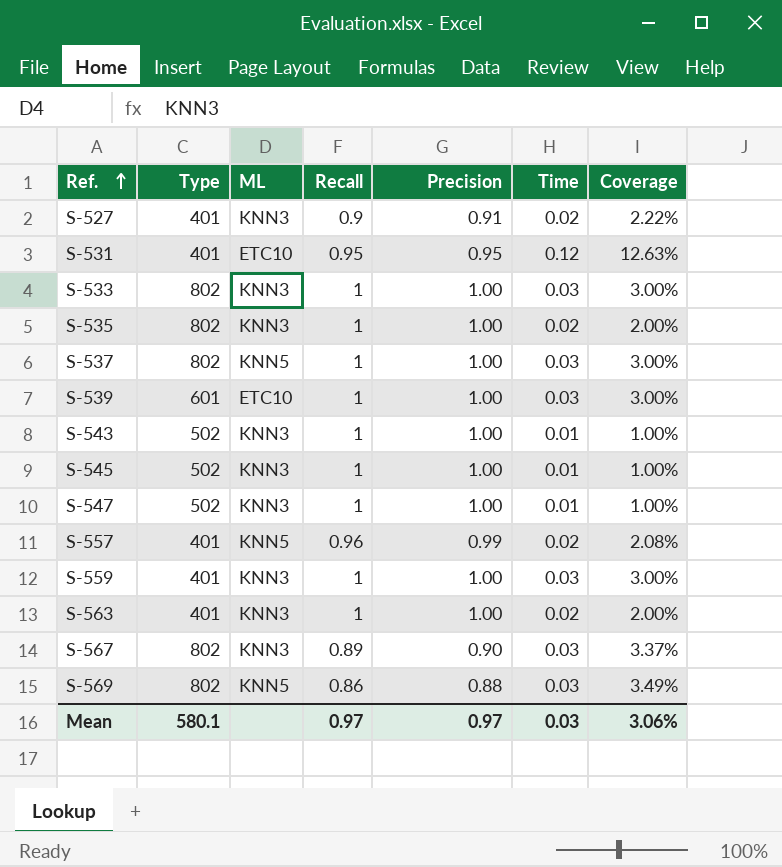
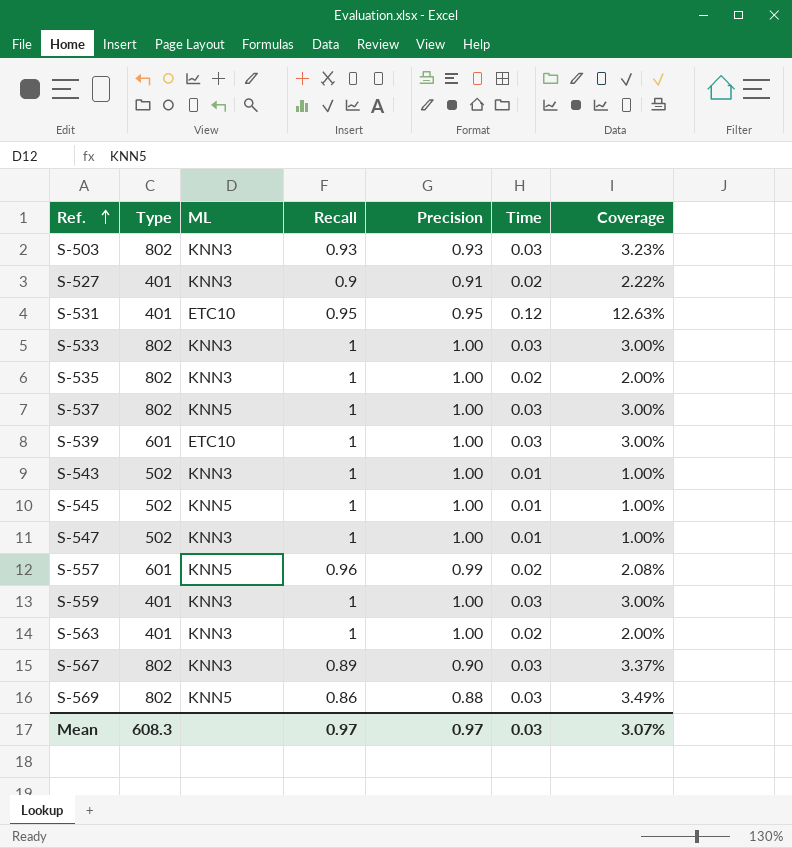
row S-503: none -> 802 | KNN3 | 0.93 | 0.93 | 0.03 | 3.23%
S-545 | ML: KNN3 -> KNN5
S-557 | Type: 401 -> 601
Mean | Type: 580.1 -> 608.3
Mean | Coverage: 3.06% -> 3.07%

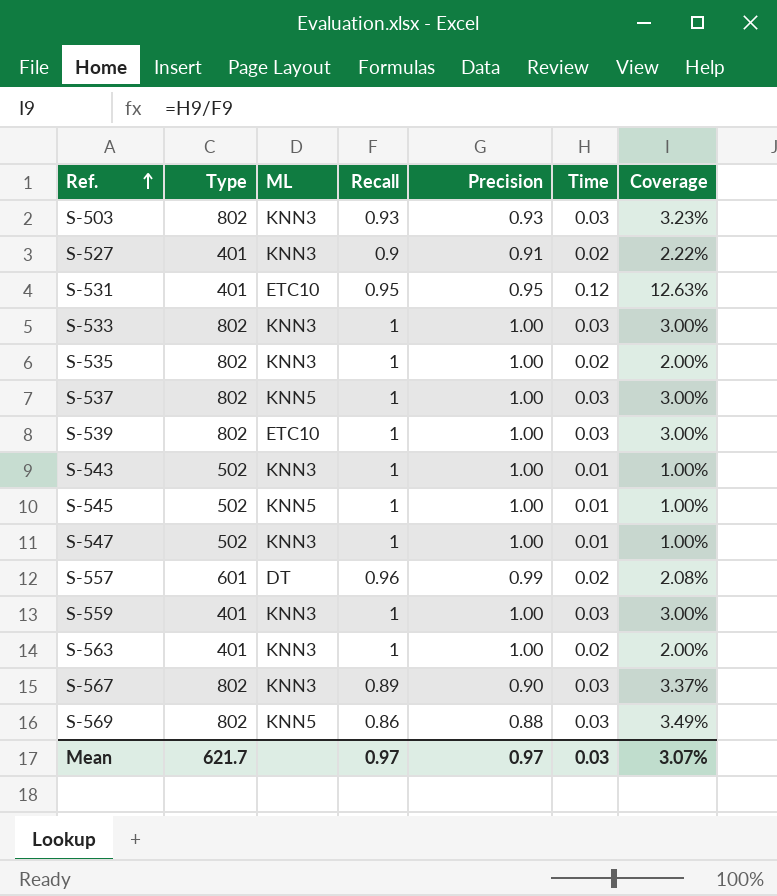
S-539 | Type: 601 -> 802
S-557 | ML: KNN5 -> DT
Mean | Type: 608.3 -> 621.7

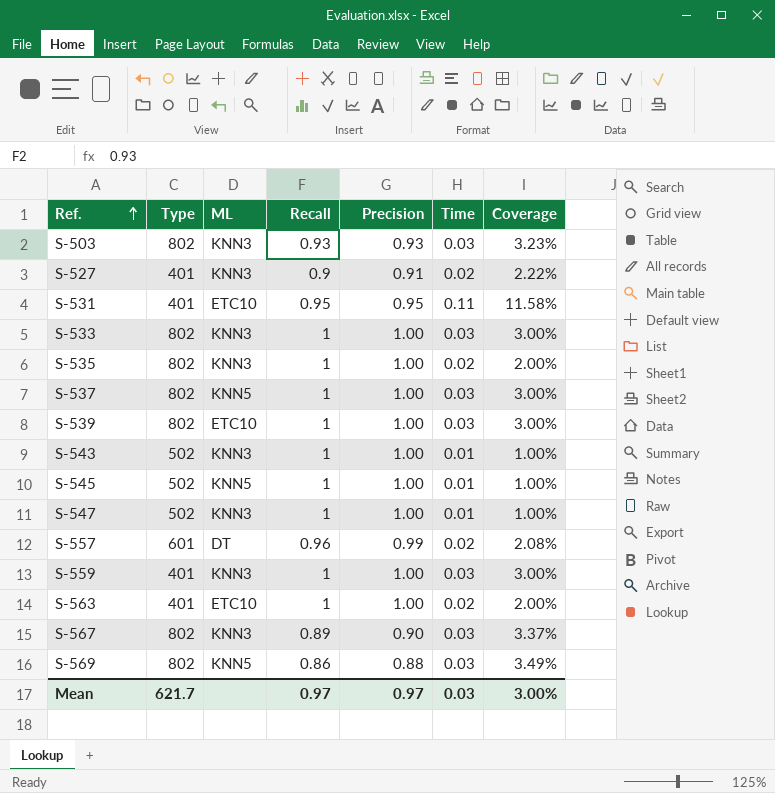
S-531 | Time: 0.12 -> 0.11
S-531 | Coverage: 12.63% -> 11.58%
S-563 | ML: KNN3 -> ETC10
Mean | Coverage: 3.07% -> 3.00%

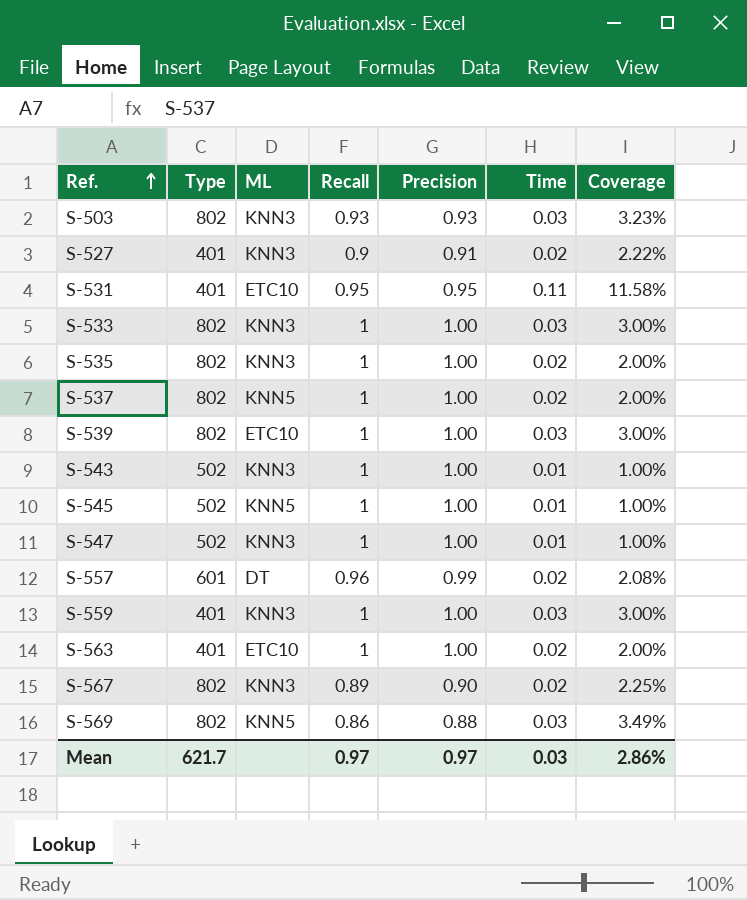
S-537 | Time: 0.03 -> 0.02
S-537 | Coverage: 3.00% -> 2.00%
S-567 | Time: 0.03 -> 0.02
S-567 | Coverage: 3.37% -> 2.25%
Mean | Coverage: 3.00% -> 2.86%

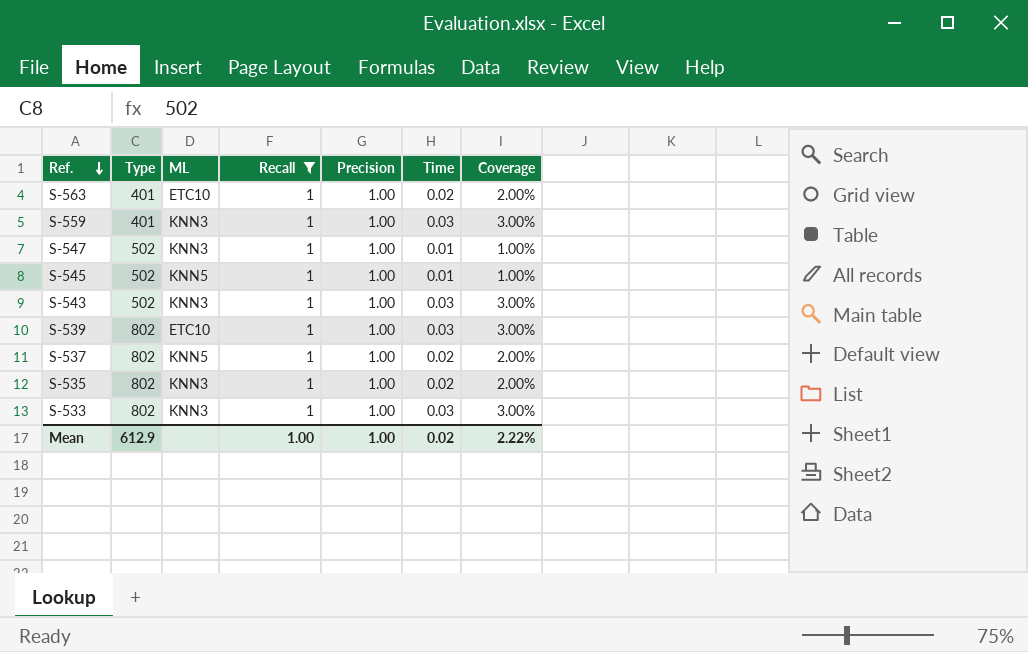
filter: none -> Recall = 1
row order: Ref. ascending -> Ref. descending
S-543 | Time: 0.01 -> 0.03
S-543 | Coverage: 1.00% -> 3.00%
Mean | Type: 621.7 -> 612.9
Mean | Recall: 0.97 -> 1.00
Mean | Precision: 0.97 -> 1.00
Mean | Time: 0.03 -> 0.02
Mean | Coverage: 2.86% -> 2.22%

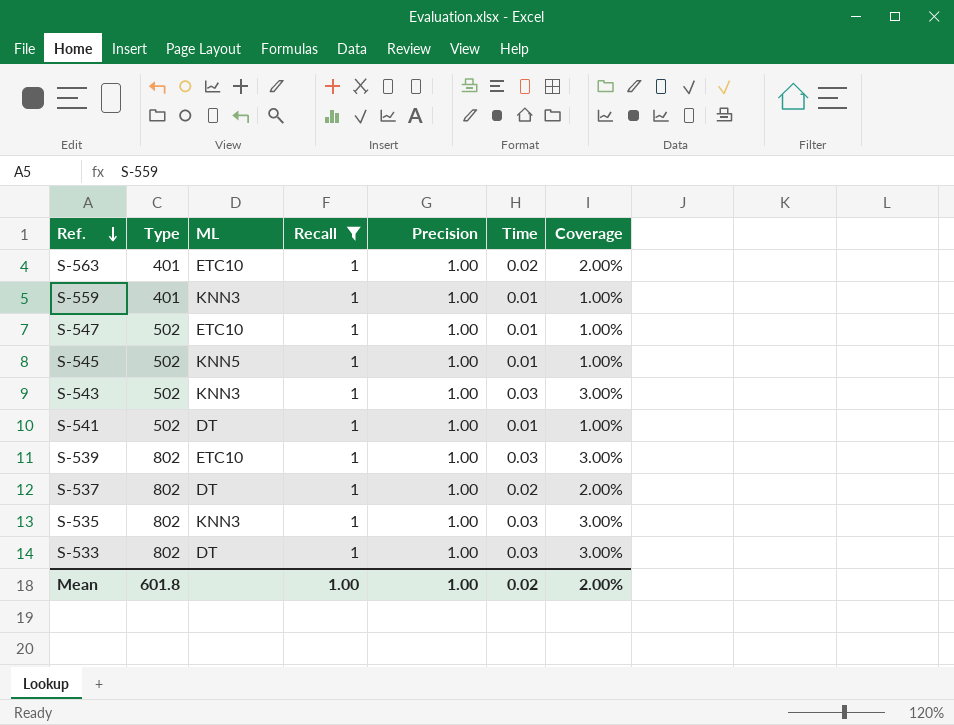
S-559 | Time: 0.03 -> 0.01
S-559 | Coverage: 3.00% -> 1.00%
S-547 | ML: KNN3 -> ETC10
row S-541: none -> 502 | DT | 1 | 1.00 | 0.01 | 1.00%
S-537 | ML: KNN5 -> DT
S-535 | Time: 0.02 -> 0.03
S-535 | Coverage: 2.00% -> 3.00%
S-533 | ML: KNN3 -> DT
Mean | Type: 612.9 -> 601.8
Mean | Coverage: 2.22% -> 2.00%

